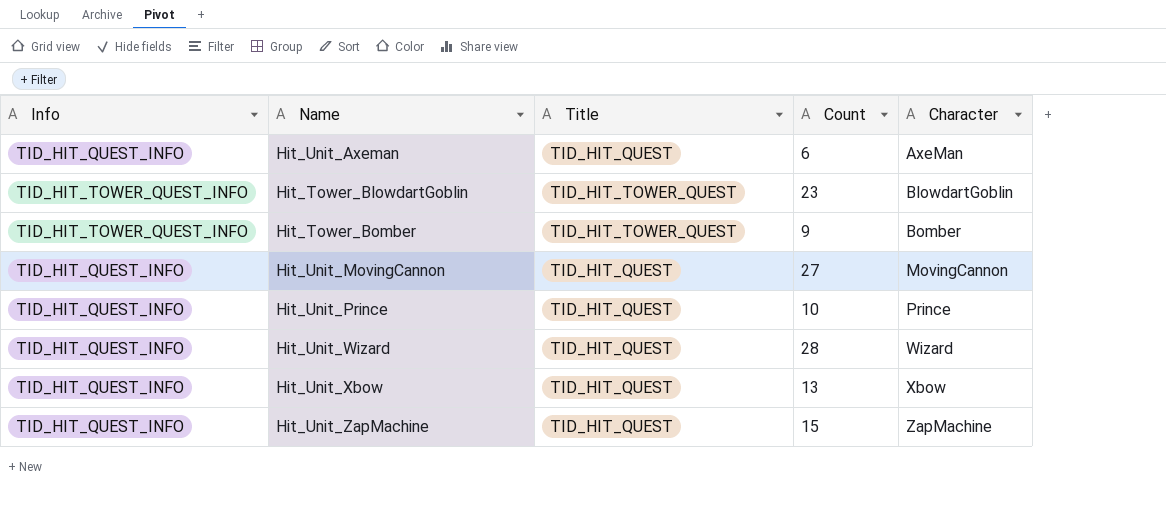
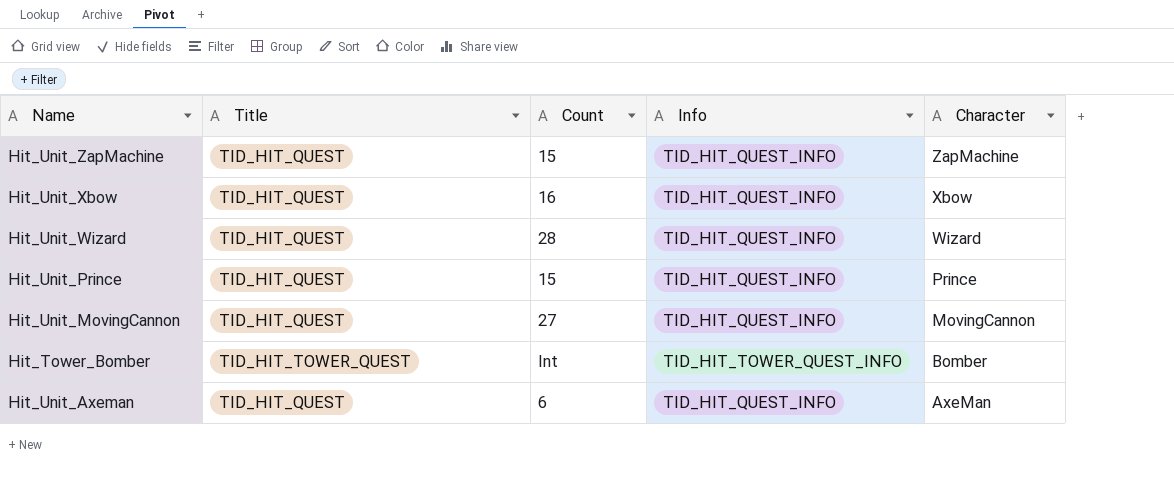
row order: Character ascending -> Character descending
column Info | position: 1 -> 4
row Hit_Tower_BlowdartGoblin: TID_HIT_TOWER_QUEST_INFO | TID_HIT_TOWER_QUEST | 23 | BlowdartGoblin -> none
Hit_Unit_Xbow | Count: 13 -> 16
Hit_Unit_Prince | Count: 10 -> 15
Hit_Tower_Bomber | Count: 9 -> Int

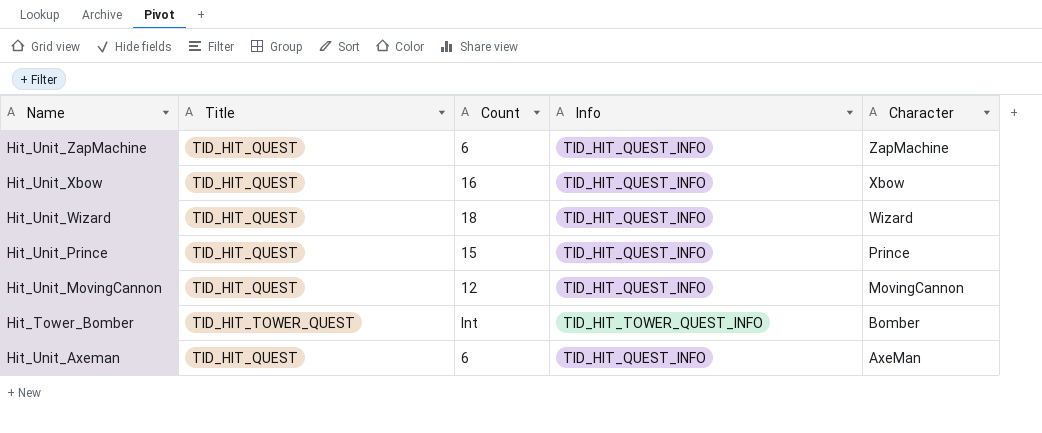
Hit_Unit_ZapMachine | Count: 15 -> 6
Hit_Unit_Wizard | Count: 28 -> 18
Hit_Unit_MovingCannon | Count: 27 -> 12

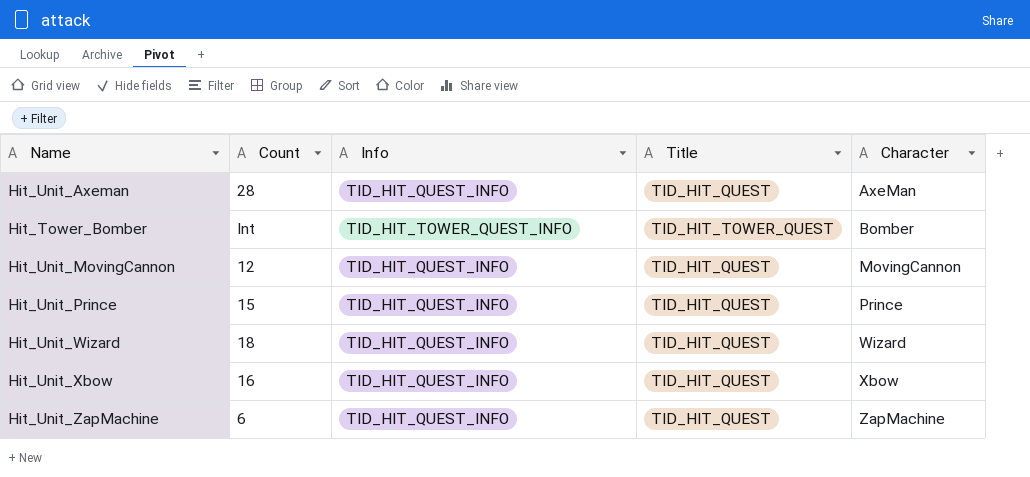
row order: Character descending -> Character ascending
column Title | position: 2 -> 4
Hit_Unit_Axeman | Count: 6 -> 28

